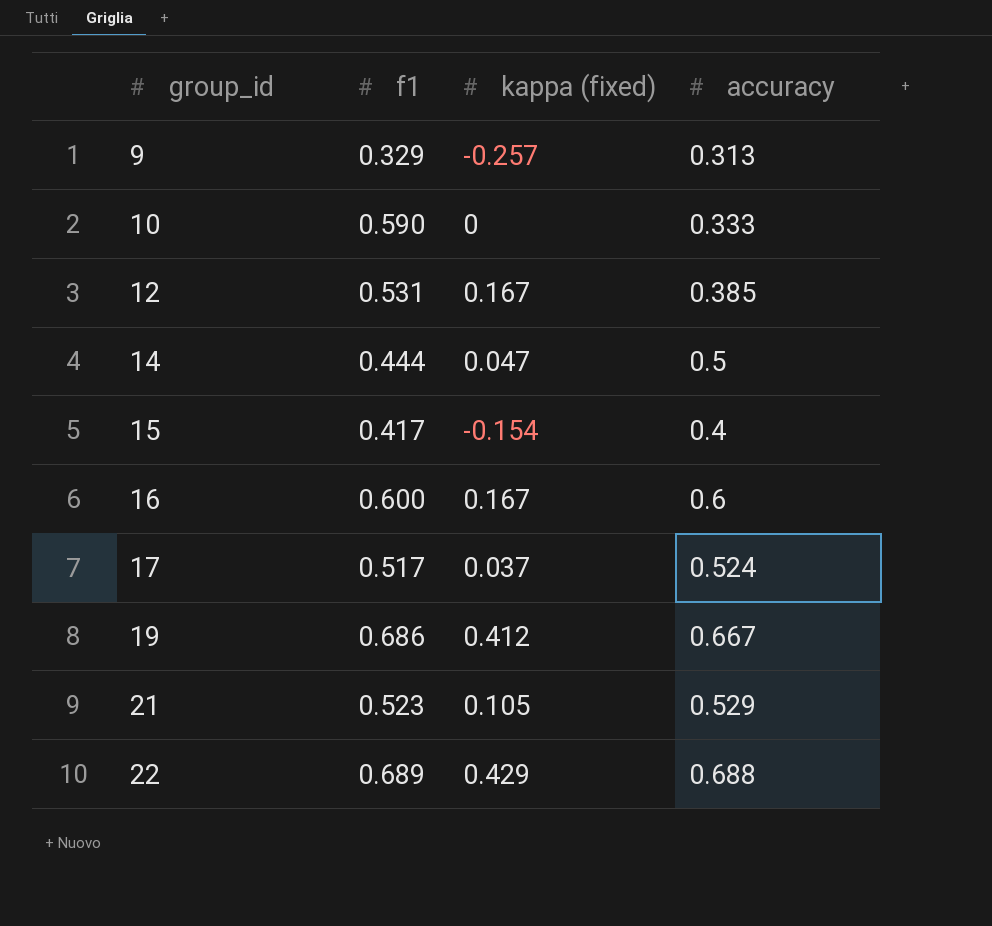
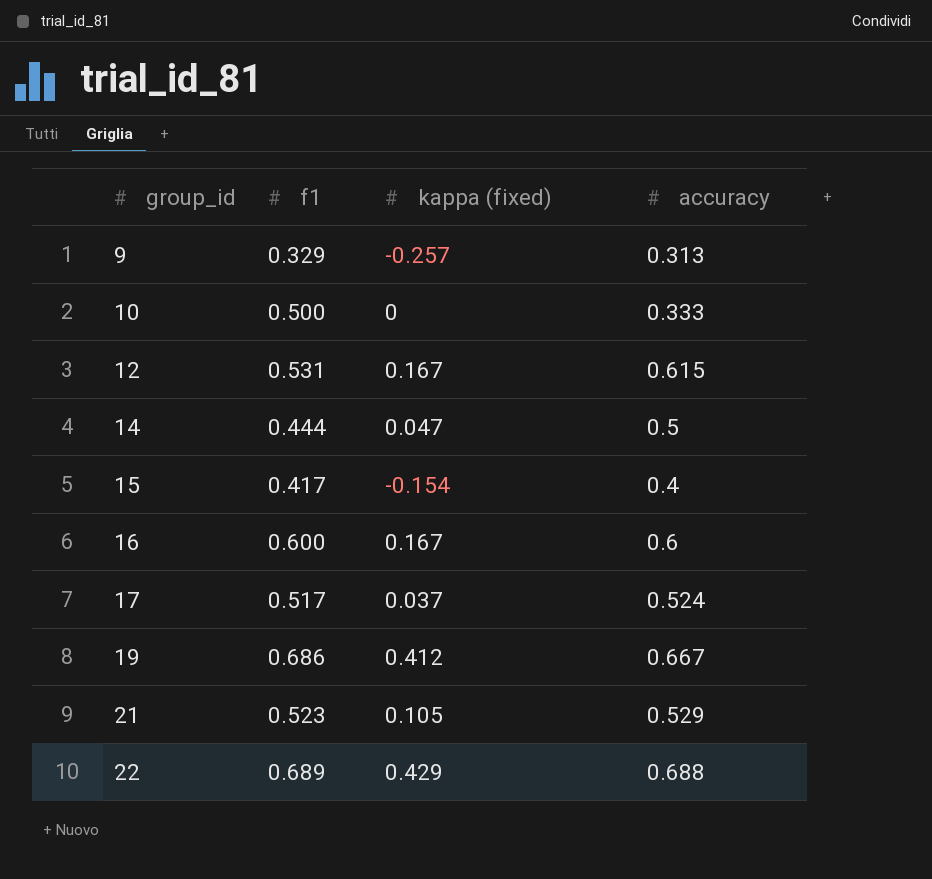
10 | f1: 0.590 -> 0.500
12 | accuracy: 0.385 -> 0.615

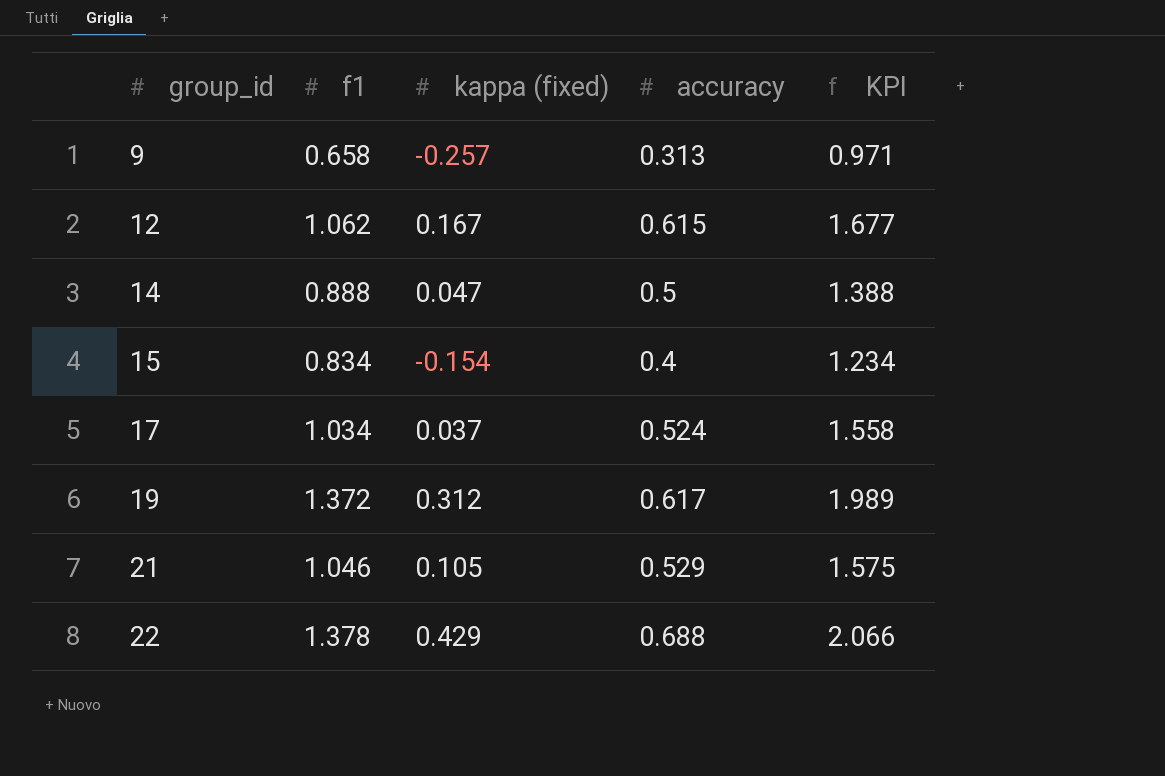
column KPI | formula: none -> [f1] + [accuracy]
row 10: 0.500 | 0 | 0.333 -> none
row 16: 0.600 | 0.167 | 0.6 -> none
9 | f1: 0.329 -> 0.658
12 | f1: 0.531 -> 1.062
14 | f1: 0.444 -> 0.888
15 | f1: 0.417 -> 0.834
17 | f1: 0.517 -> 1.034
19 | f1: 0.686 -> 1.372
19 | kappa (fixed): 0.412 -> 0.312
19 | accuracy: 0.667 -> 0.617
21 | f1: 0.523 -> 1.046
22 | f1: 0.689 -> 1.378

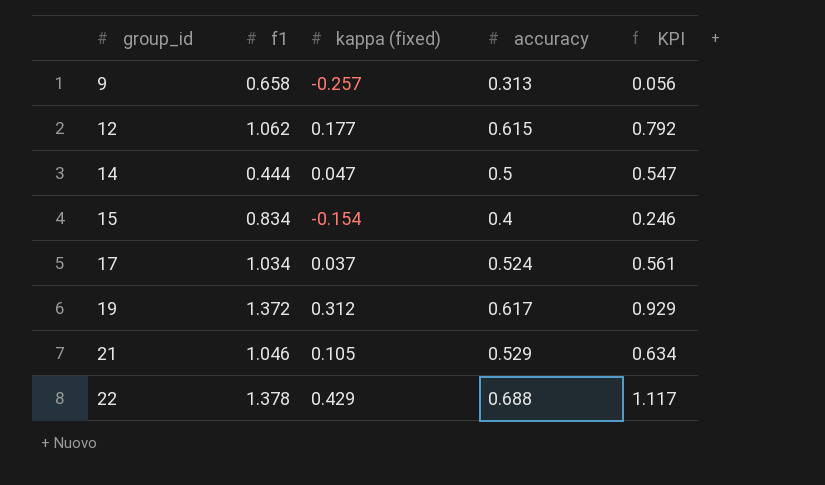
column KPI | formula: [f1] + [accuracy] -> [kappa (fixed)] + [accuracy]
12 | kappa (fixed): 0.167 -> 0.177
14 | f1: 0.888 -> 0.444

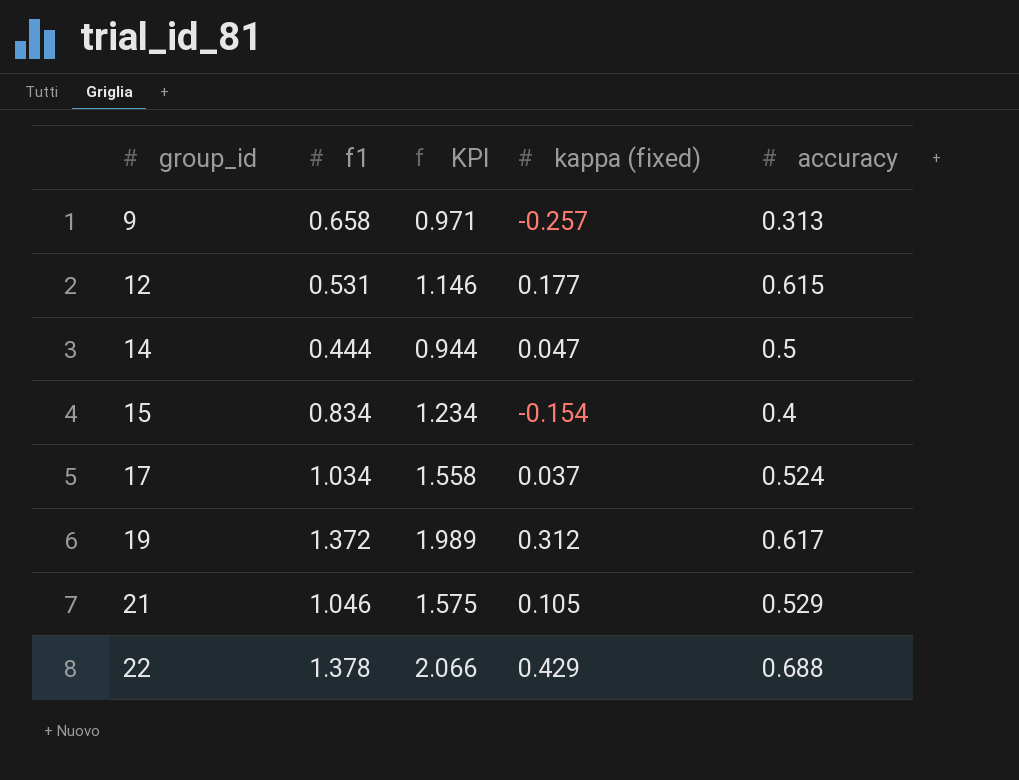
column KPI | formula: [kappa (fixed)] + [accuracy] -> [f1] + [accuracy]
column KPI | position: 5 -> 3
12 | f1: 1.062 -> 0.531

